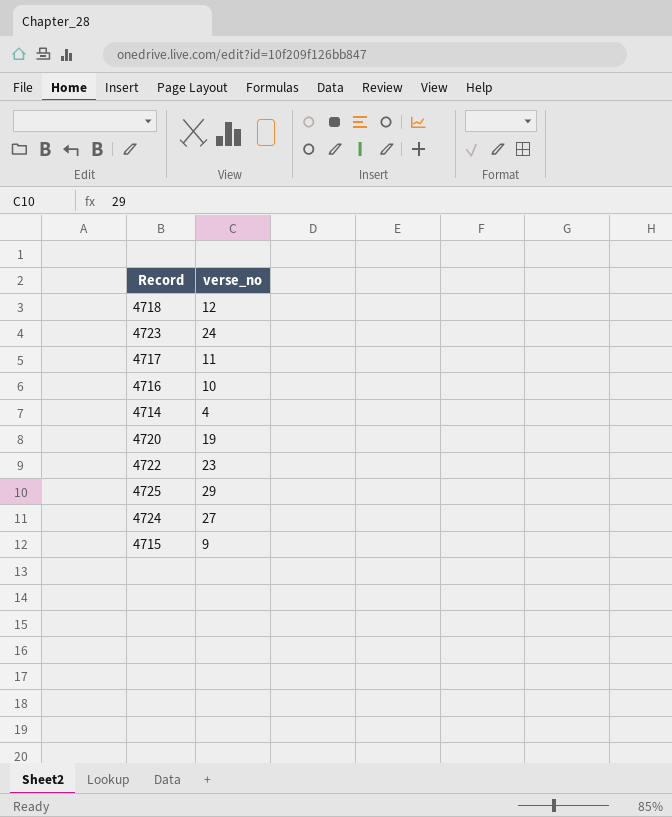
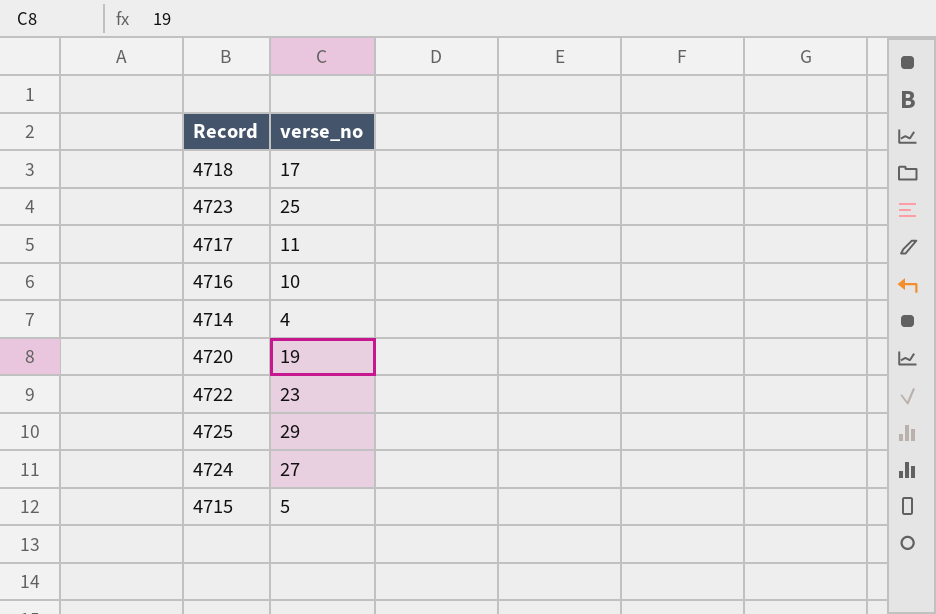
4718 | verse_no: 12 -> 17
4723 | verse_no: 24 -> 25
4715 | verse_no: 9 -> 5

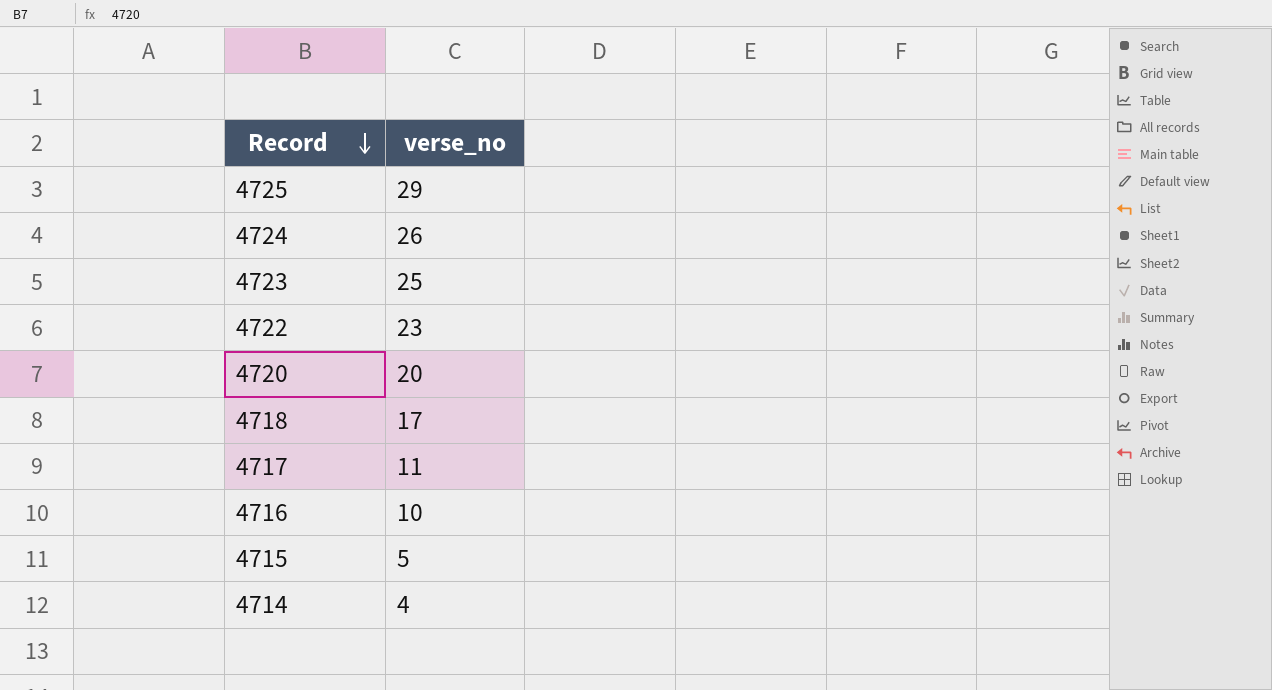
row order: none -> Record descending
4724 | verse_no: 27 -> 26
4720 | verse_no: 19 -> 20

